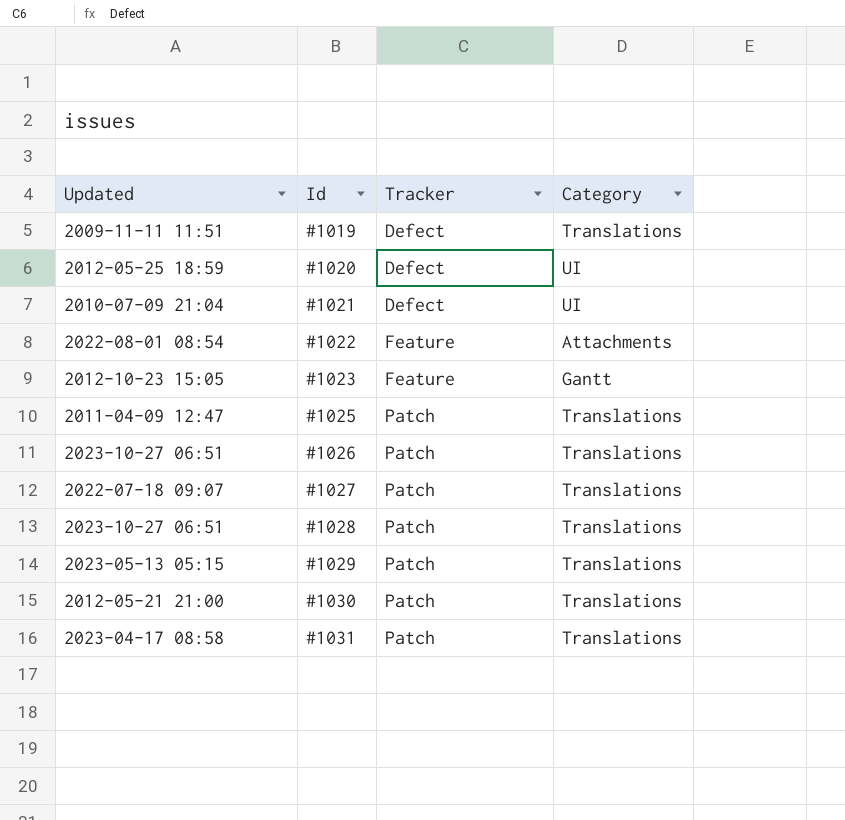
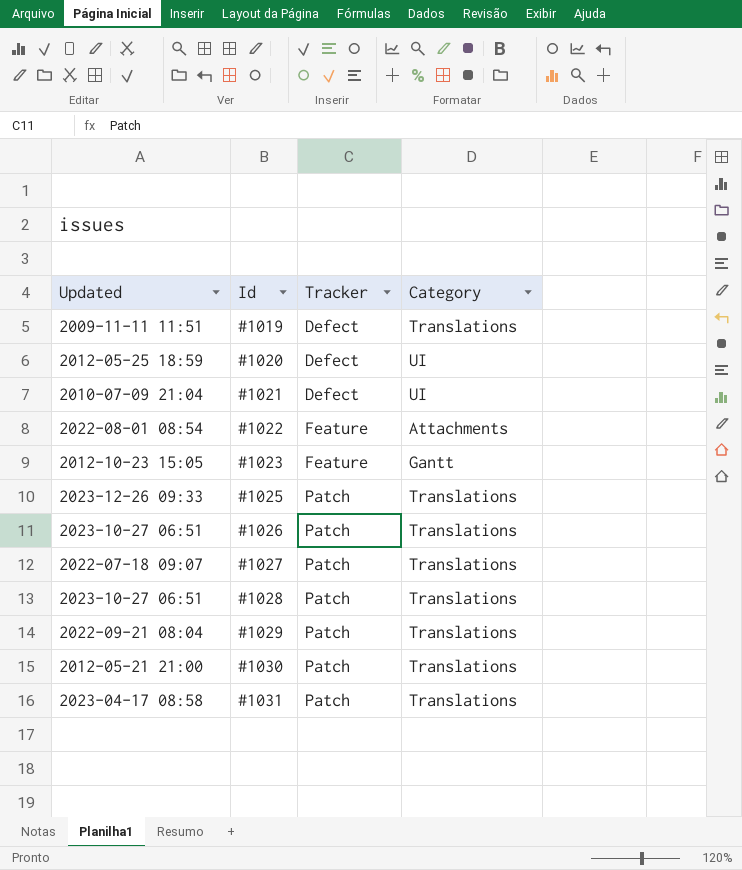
#1025 | Updated: 2011-04-09 12:47 -> 2023-12-26 09:33
#1029 | Updated: 2023-05-13 05:15 -> 2022-09-21 08:04

